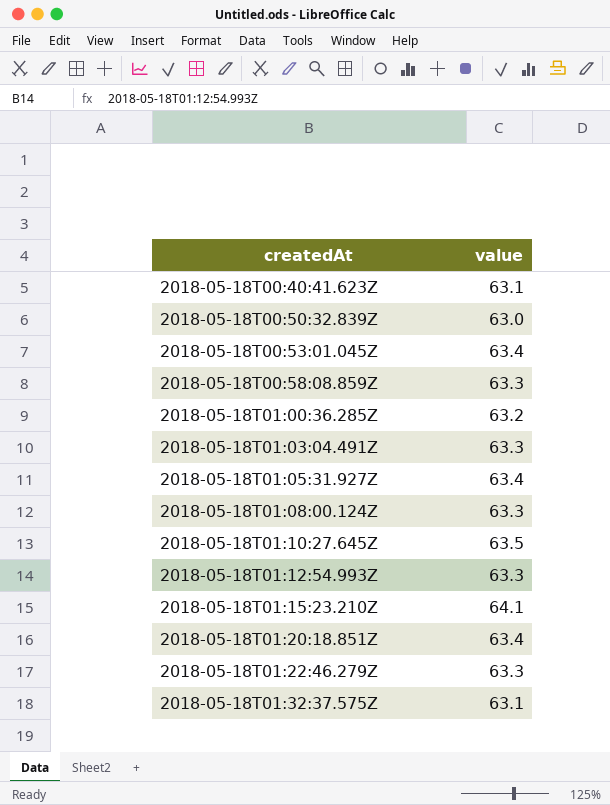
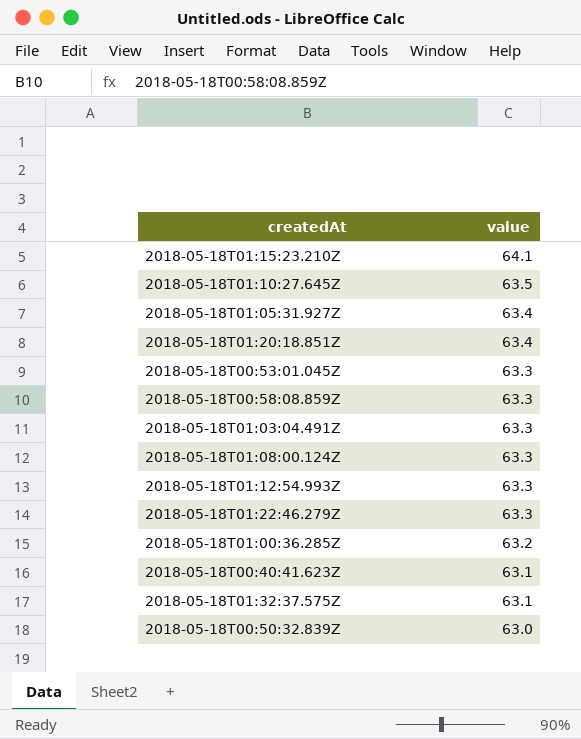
row order: createdAt ascending -> value descending
2018-05-18T00:53:01.045Z | value: 63.4 -> 63.3

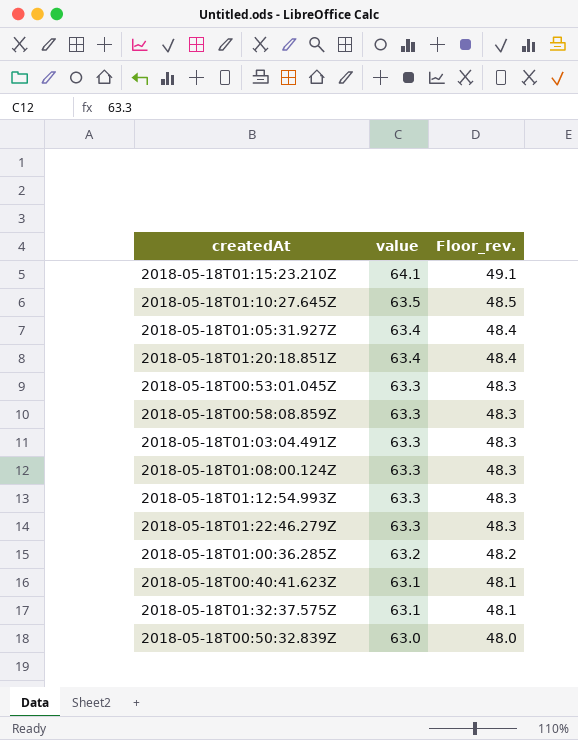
column Floor_rev. | formula: none -> [value] - 15

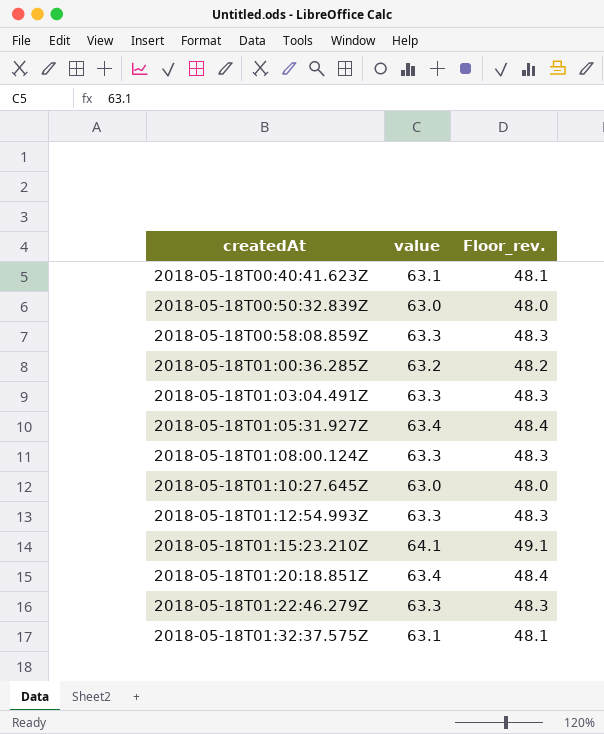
row order: value descending -> createdAt ascending
row 2018-05-18T00:53:01.045Z: 63.3 | 48.3 -> none
2018-05-18T01:10:27.645Z | value: 63.5 -> 63.0
2018-05-18T01:10:27.645Z | Floor_rev.: 48.5 -> 48.0

